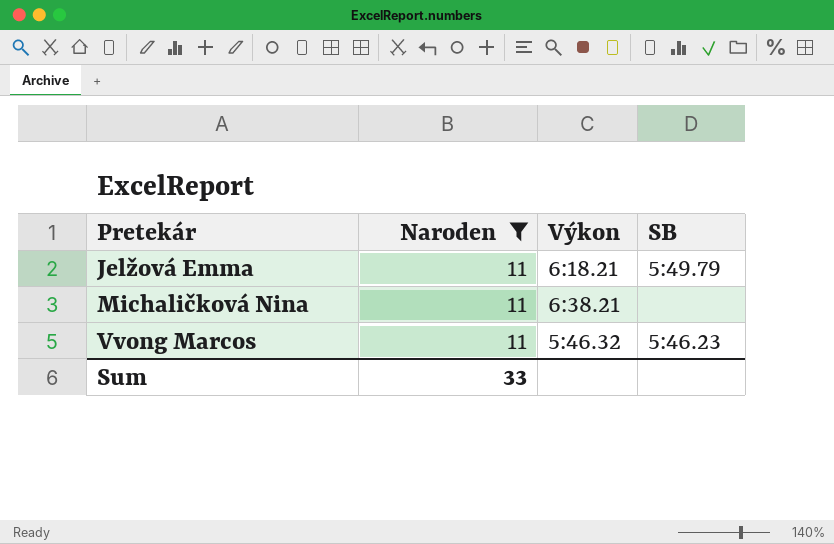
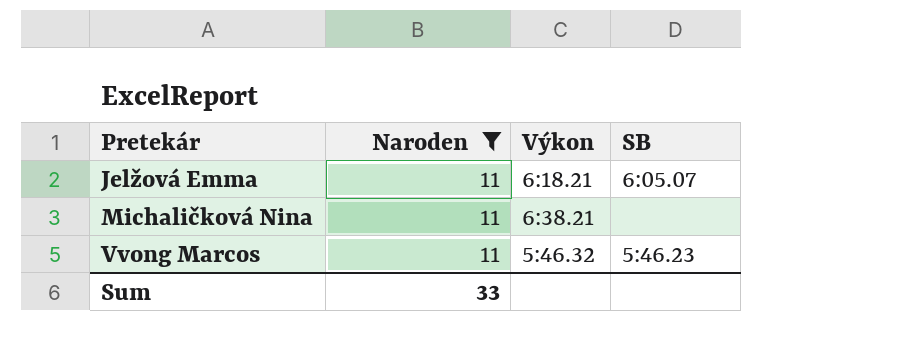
Jelžová Emma | SB: 5:49.79 -> 6:05.07

